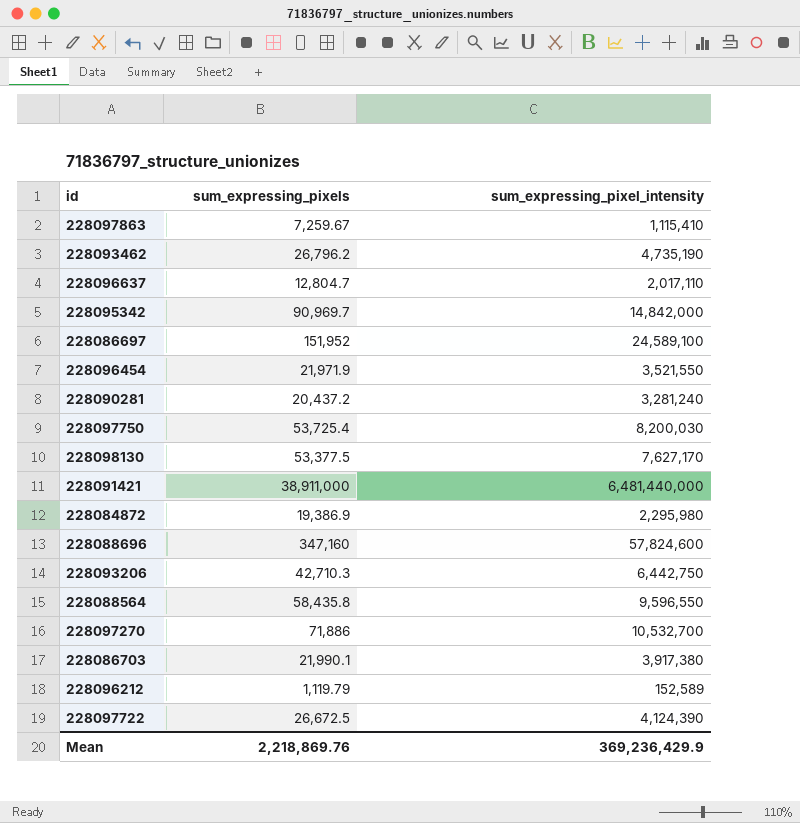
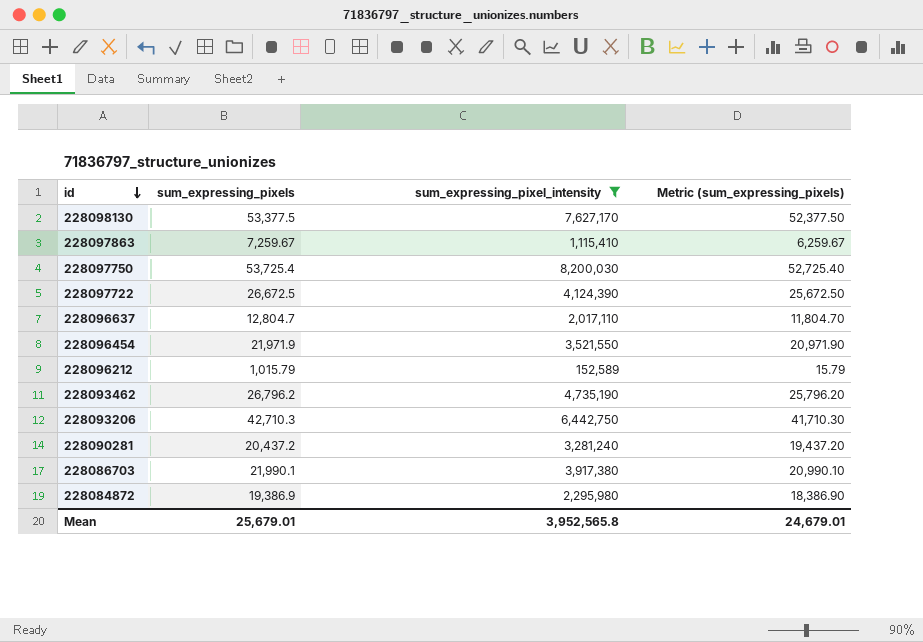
filter: none -> sum_expressing_pixel_intensity <= 8,200,030
row order: none -> id descending
column Metric (sum_expressing_pixels) | formula: none -> [sum_expressing_pixels] - 1000
228096212 | sum_expressing_pixels: 1,119.79 -> 1,015.79
Mean | sum_expressing_pixels: 2,218,869.76 -> 25,679.01
Mean | sum_expressing_pixel_intensity: 369,236,429.9 -> 3,952,565.8

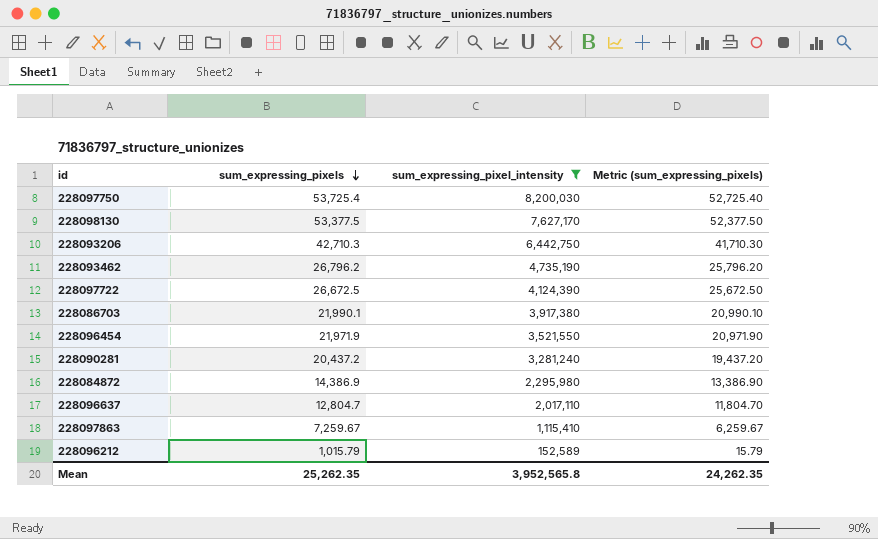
row order: id descending -> sum_expressing_pixels descending
228084872 | sum_expressing_pixels: 19,386.9 -> 14,386.9
228084872 | Metric (sum_expressing_pixels): 18,386.90 -> 13,386.90
Mean | sum_expressing_pixels: 25,679.01 -> 25,262.35
Mean | Metric (sum_expressing_pixels): 24,679.01 -> 24,262.35

